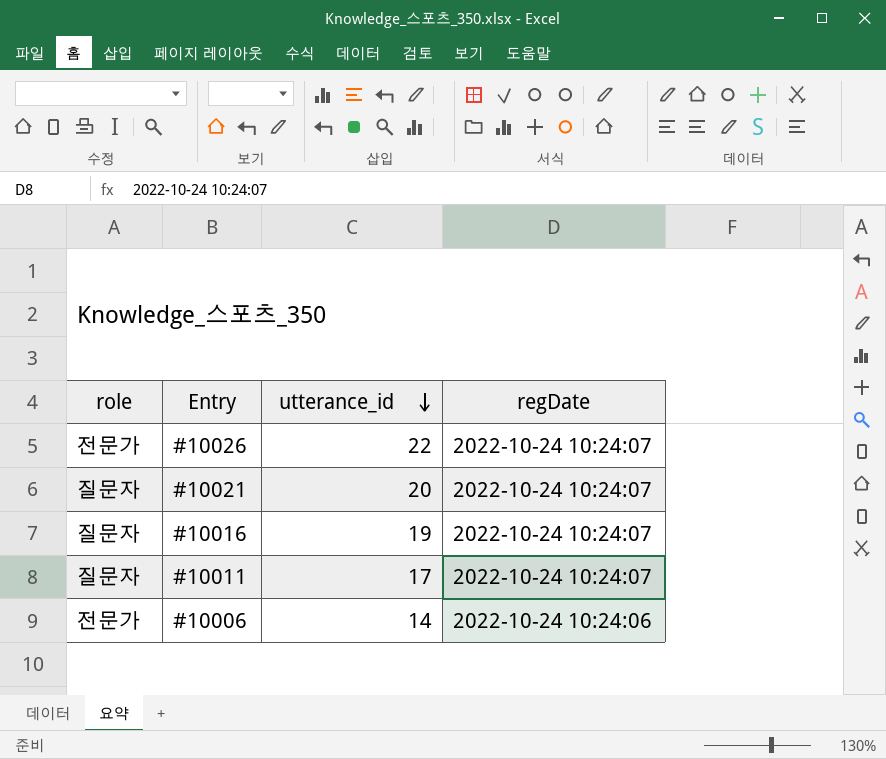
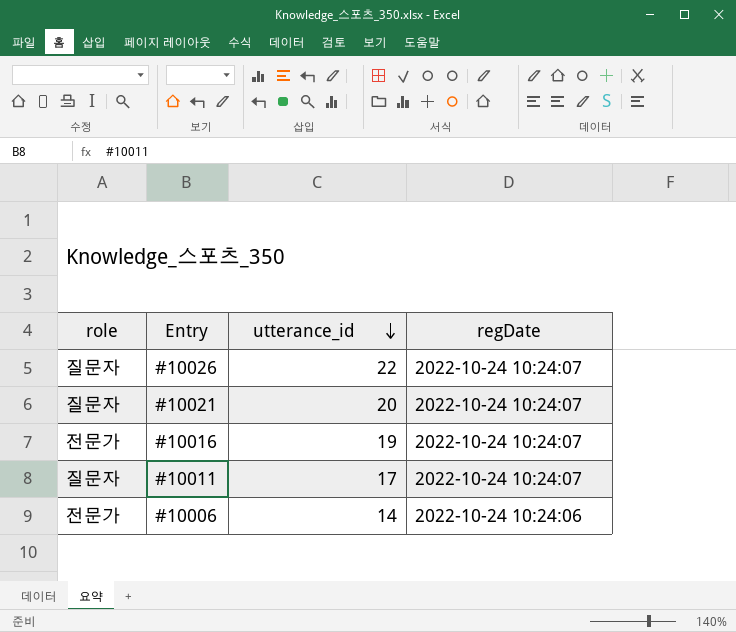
#10026 | role: 전문가 -> 질문자
#10016 | role: 질문자 -> 전문가

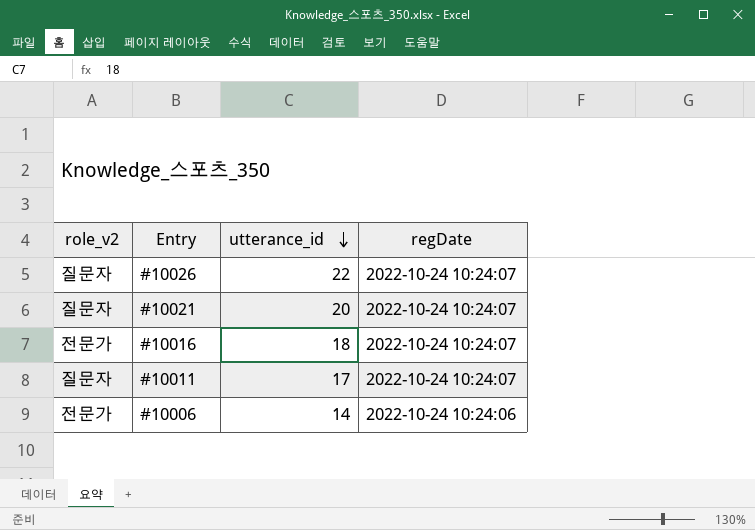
column name: role -> role_v2
#10016 | utterance_id: 19 -> 18

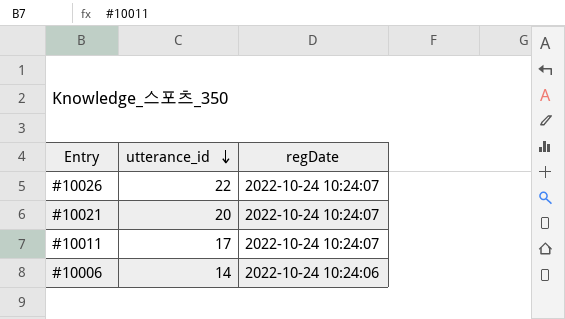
column role_v2 | position: 1 -> none
row #10016: 전문가 | 18 | 2022-10-24 10:24:07 -> none

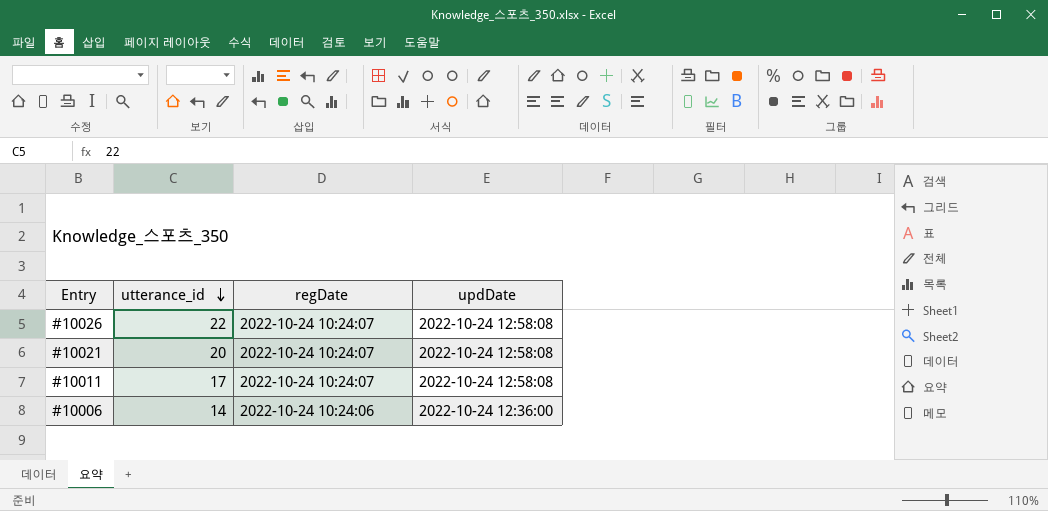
column updDate | position: none -> 4

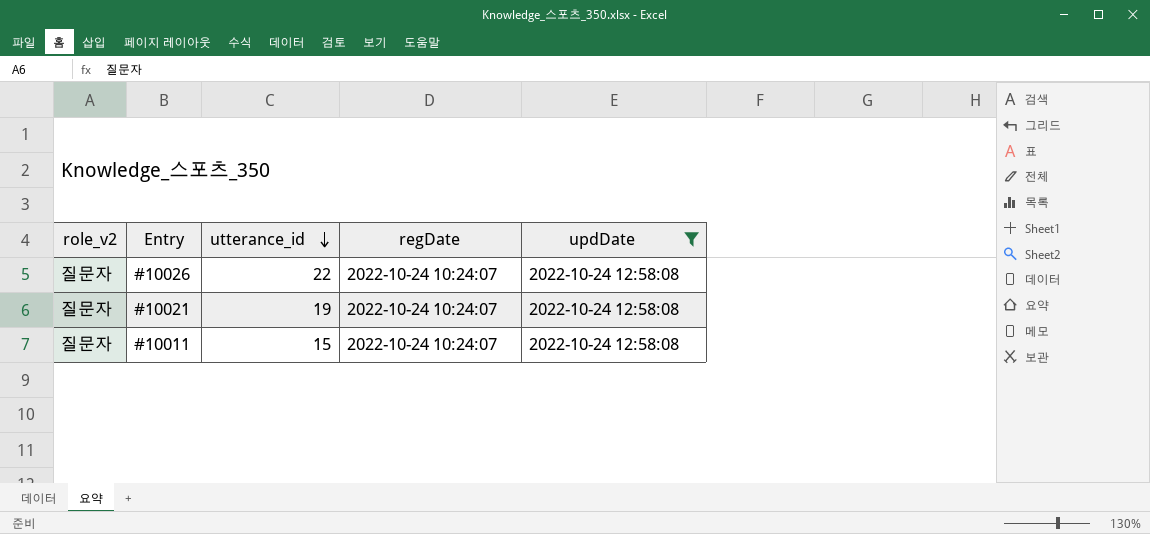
filter: none -> updDate = 2022-10-24 12:58:08
column role_v2 | position: none -> 1
#10021 | utterance_id: 20 -> 19
#10011 | utterance_id: 17 -> 15

